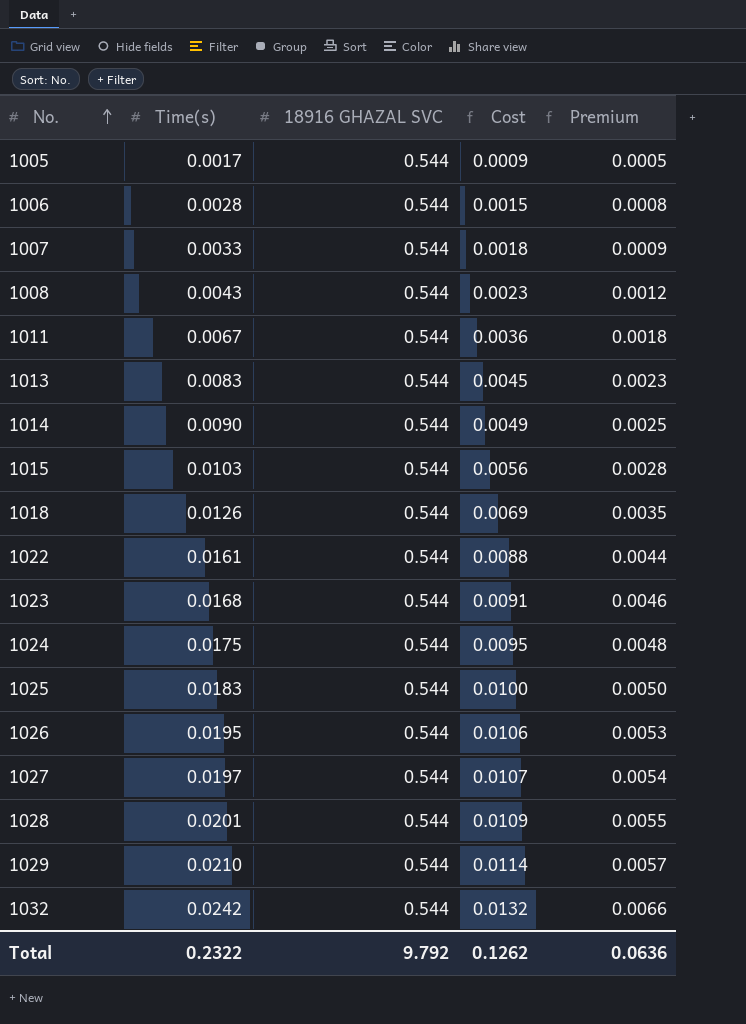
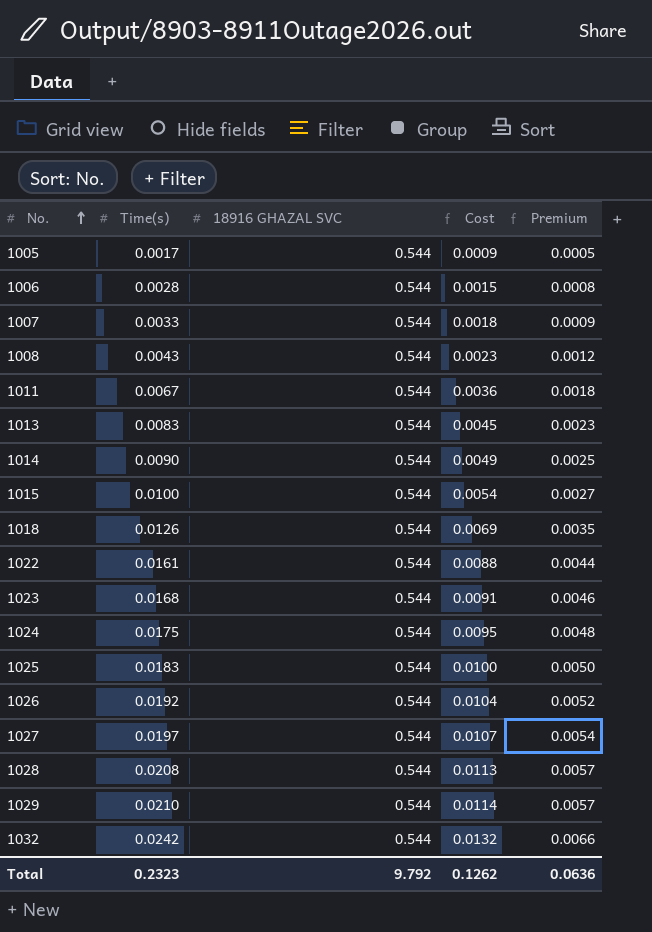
1015 | Time(s): 0.0103 -> 0.0100
1015 | Cost: 0.0056 -> 0.0054
1015 | Premium: 0.0028 -> 0.0027
1026 | Time(s): 0.0195 -> 0.0192
1026 | Cost: 0.0106 -> 0.0104
1026 | Premium: 0.0053 -> 0.0052
1028 | Time(s): 0.0201 -> 0.0208
1028 | Cost: 0.0109 -> 0.0113
1028 | Premium: 0.0055 -> 0.0057
Total | Time(s): 0.2322 -> 0.2323

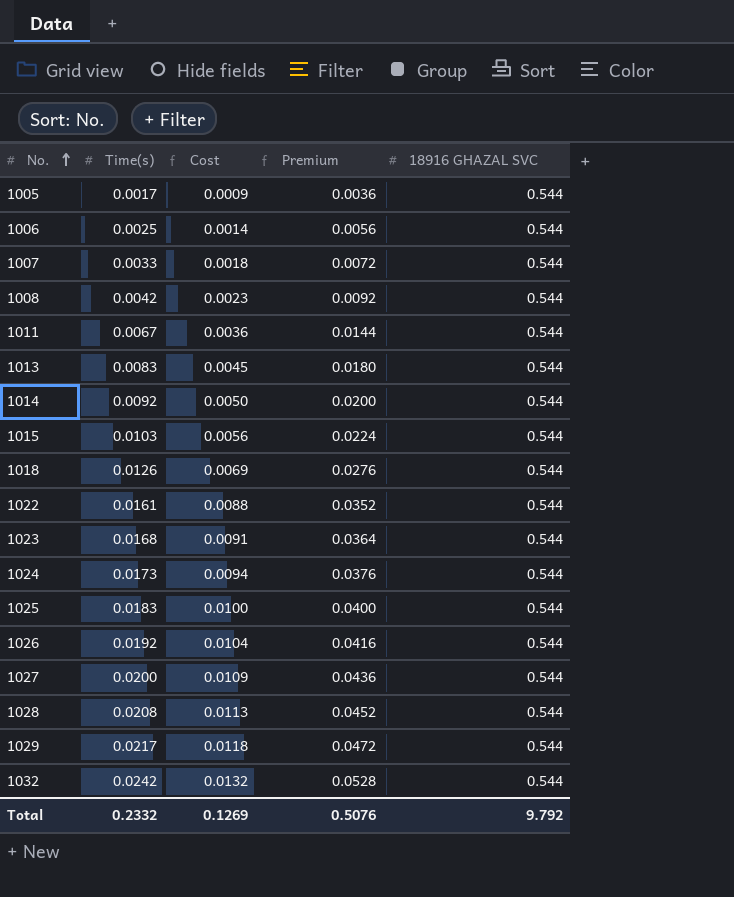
column Premium | formula: [Cost] * 0.5 -> [Cost] * 4
column 18916 GHAZAL SVC | position: 3 -> 5
1006 | Time(s): 0.0028 -> 0.0025
1006 | Cost: 0.0015 -> 0.0014
1008 | Time(s): 0.0043 -> 0.0042
1014 | Time(s): 0.0090 -> 0.0092
1014 | Cost: 0.0049 -> 0.0050
1015 | Time(s): 0.0100 -> 0.0103
1015 | Cost: 0.0054 -> 0.0056
1024 | Time(s): 0.0175 -> 0.0173
1024 | Cost: 0.0095 -> 0.0094
1027 | Time(s): 0.0197 -> 0.0200
1027 | Cost: 0.0107 -> 0.0109
1029 | Time(s): 0.0210 -> 0.0217
1029 | Cost: 0.0114 -> 0.0118
Total | Time(s): 0.2323 -> 0.2332
Total | Cost: 0.1262 -> 0.1269
Total | Premium: 0.0636 -> 0.5076

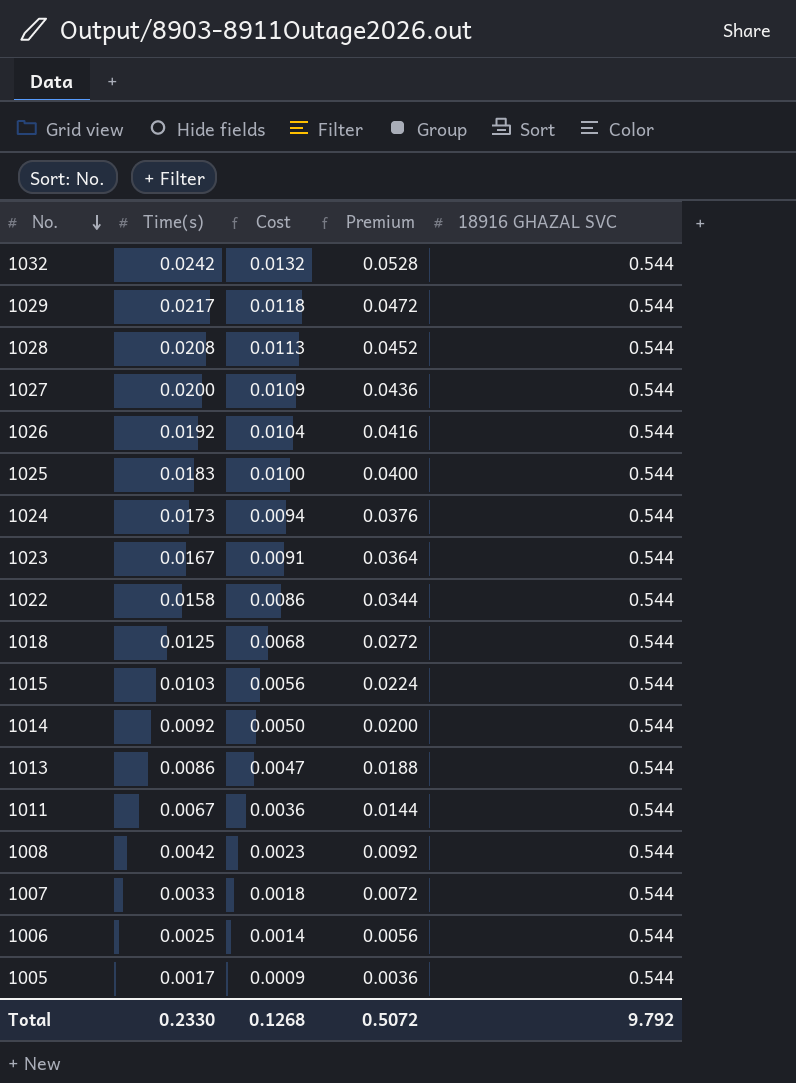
row order: No. ascending -> No. descending
1023 | Time(s): 0.0168 -> 0.0167
1022 | Time(s): 0.0161 -> 0.0158
1022 | Cost: 0.0088 -> 0.0086
1022 | Premium: 0.0352 -> 0.0344
1018 | Time(s): 0.0126 -> 0.0125
1018 | Cost: 0.0069 -> 0.0068
1018 | Premium: 0.0276 -> 0.0272
1013 | Time(s): 0.0083 -> 0.0086
1013 | Cost: 0.0045 -> 0.0047
1013 | Premium: 0.0180 -> 0.0188
Total | Time(s): 0.2332 -> 0.2330
Total | Cost: 0.1269 -> 0.1268
Total | Premium: 0.5076 -> 0.5072

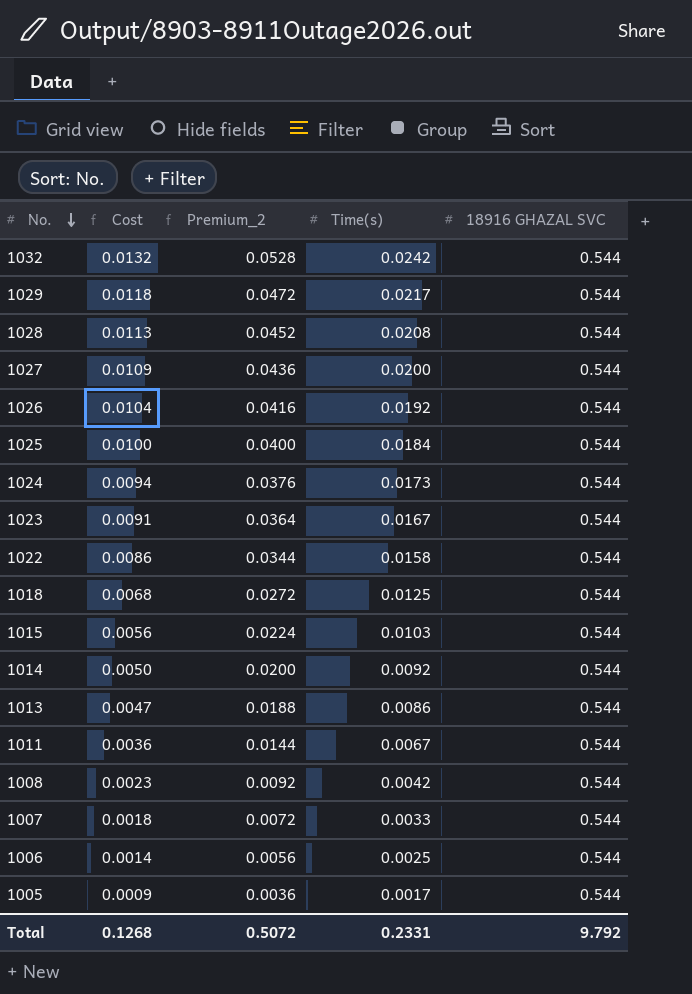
column name: Premium -> Premium_2
column Time(s) | position: 2 -> 4
1025 | Time(s): 0.0183 -> 0.0184
Total | Time(s): 0.2330 -> 0.2331

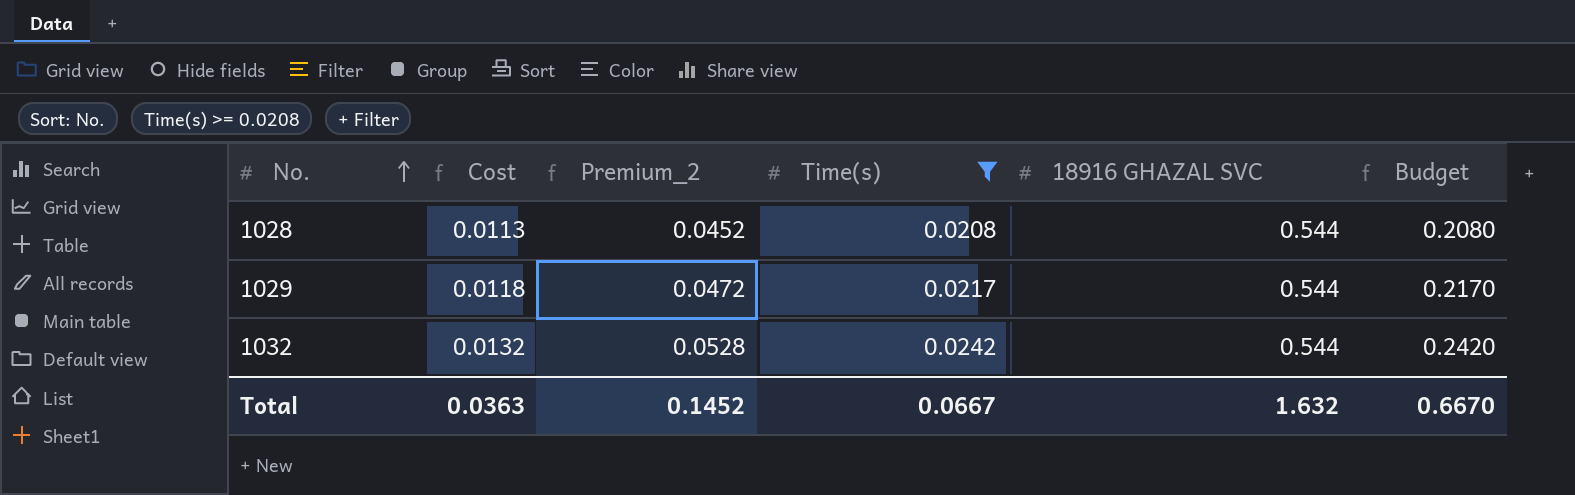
filter: none -> Time(s) >= 0.0208
row order: No. descending -> No. ascending
column Budget | formula: none -> [Time(s)] * 10
Total | Cost: 0.1268 -> 0.0363
Total | Premium_2: 0.5072 -> 0.1452
Total | Time(s): 0.2331 -> 0.0667
Total | 18916 GHAZAL SVC: 9.792 -> 1.632

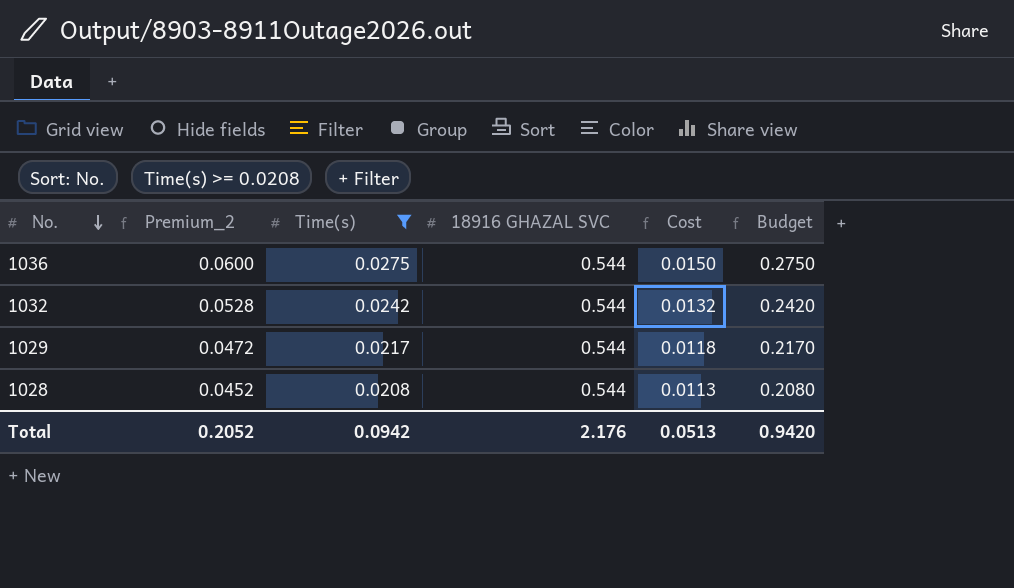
row order: No. ascending -> No. descending
column Cost | position: 2 -> 5
row 1036: none -> 0.0600 | 0.0275 | 0.544 | 0.0150 | 0.2750
Total | Premium_2: 0.1452 -> 0.2052
Total | Time(s): 0.0667 -> 0.0942
Total | 18916 GHAZAL SVC: 1.632 -> 2.176
Total | Cost: 0.0363 -> 0.0513
Total | Budget: 0.6670 -> 0.9420

